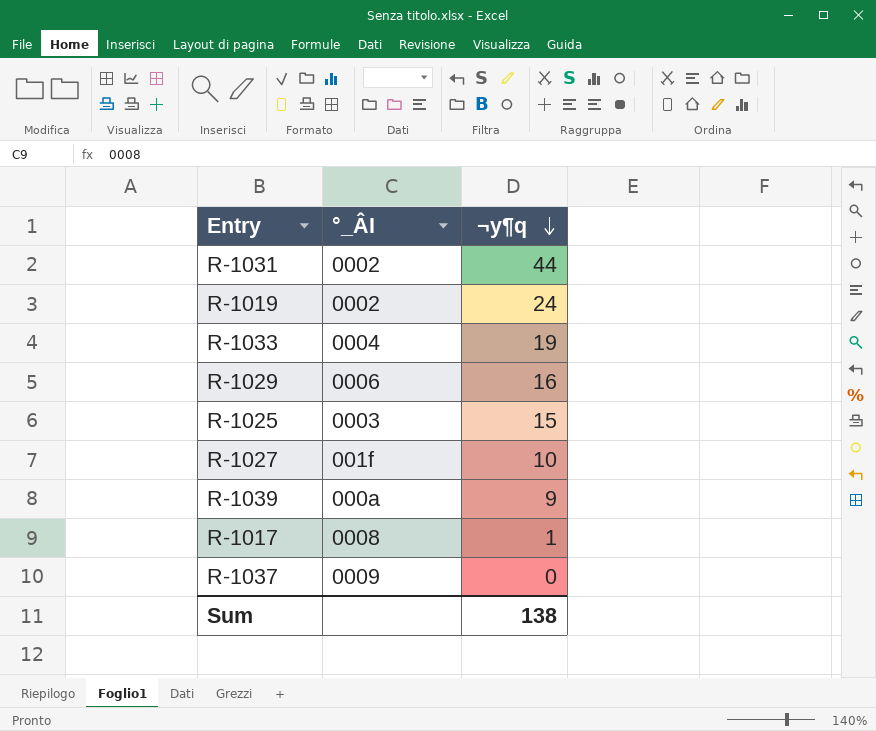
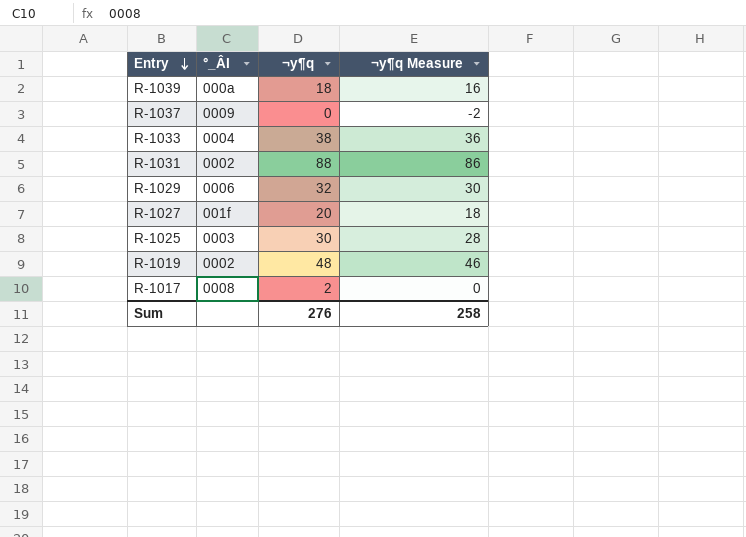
row order: ¬y¶q descending -> Entry descending
column ¬y¶q Measure | formula: none -> [¬y¶q] - 2
R-1039 | ¬y¶q: 9 -> 18
R-1033 | ¬y¶q: 19 -> 38
R-1031 | ¬y¶q: 44 -> 88
R-1029 | ¬y¶q: 16 -> 32
R-1027 | ¬y¶q: 10 -> 20
R-1025 | ¬y¶q: 15 -> 30
R-1019 | ¬y¶q: 24 -> 48
R-1017 | ¬y¶q: 1 -> 2
Sum | ¬y¶q: 138 -> 276

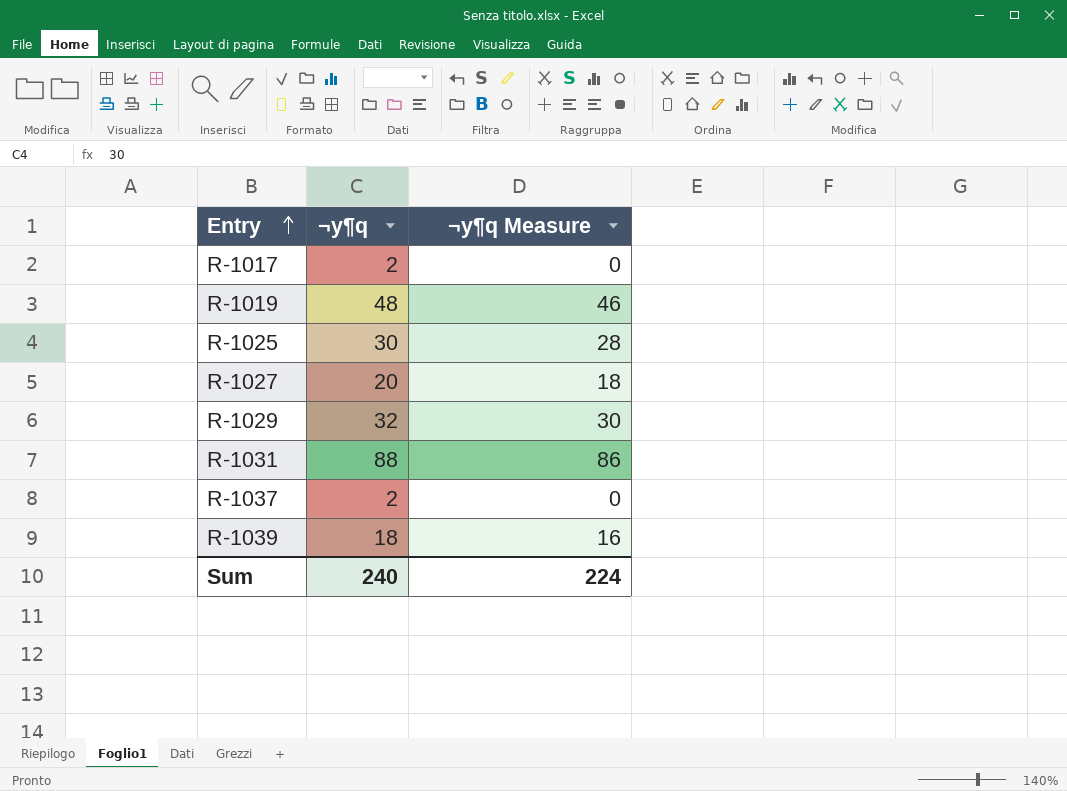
row order: Entry descending -> Entry ascending
column °_ÂI | position: 2 -> none
row R-1033: 0004 | 38 | 36 -> none
R-1037 | ¬y¶q: 0 -> 2
R-1037 | ¬y¶q Measure: -2 -> 0
Sum | ¬y¶q: 276 -> 240
Sum | ¬y¶q Measure: 258 -> 224

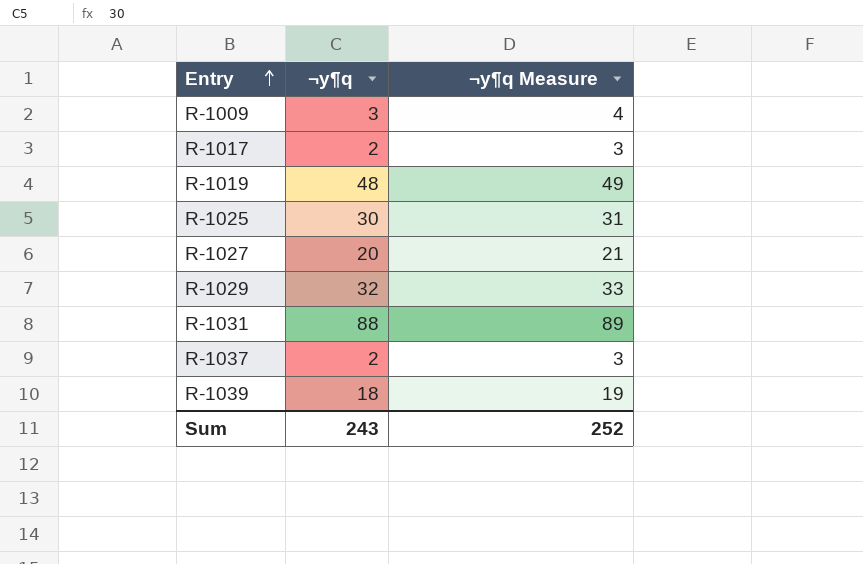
column ¬y¶q Measure | formula: [¬y¶q] - 2 -> [¬y¶q] + 1
row R-1009: none -> 3 | 4
Sum | ¬y¶q: 240 -> 243
Sum | ¬y¶q Measure: 224 -> 252

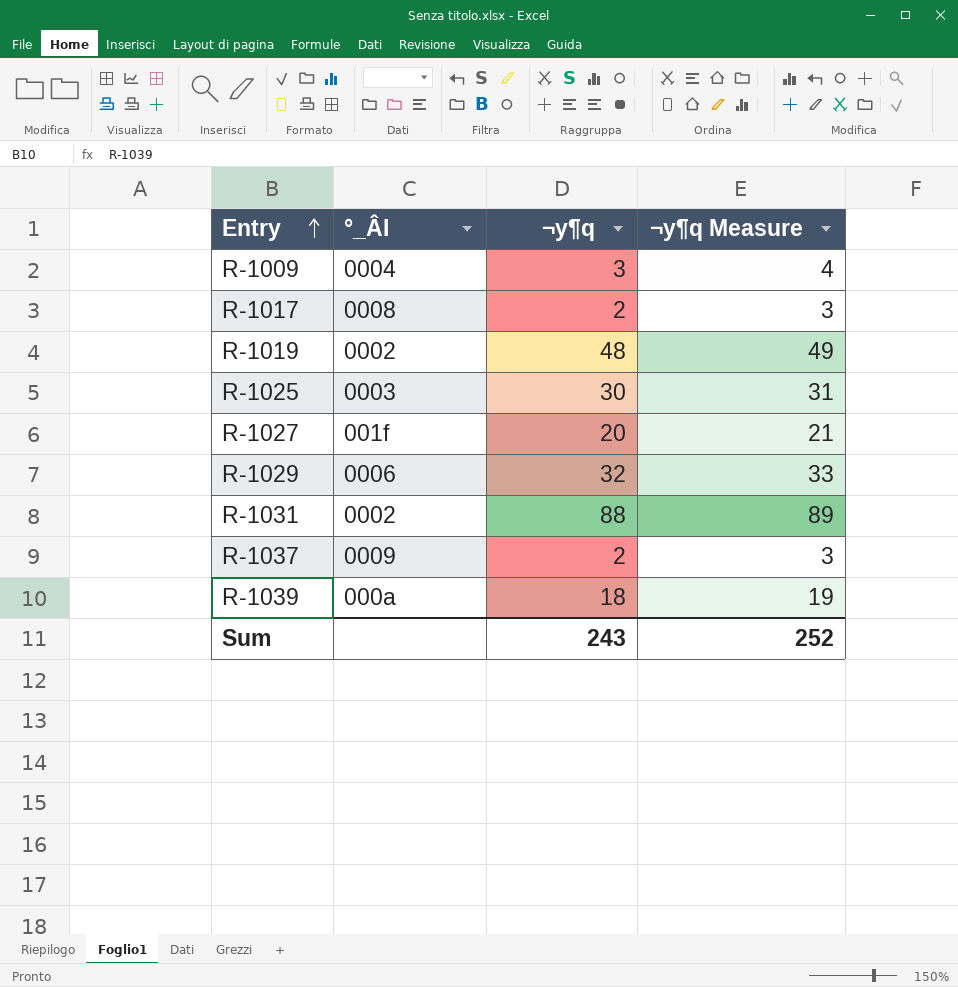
column °_ÂI | position: none -> 2

